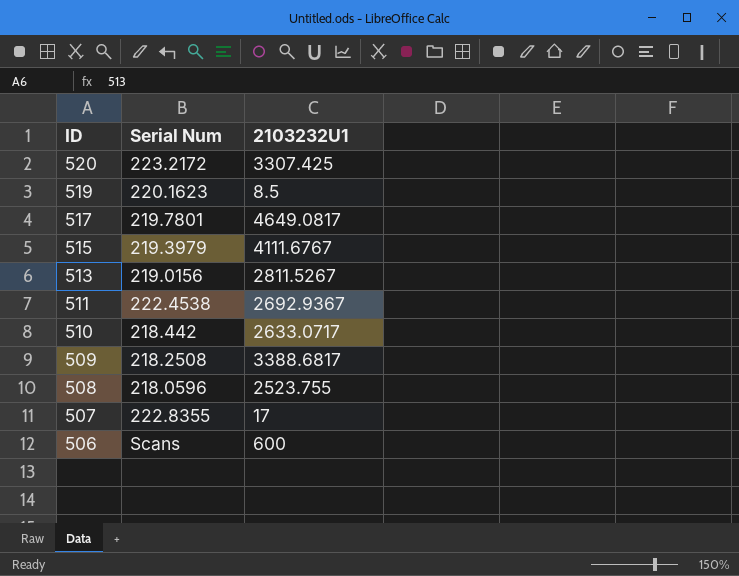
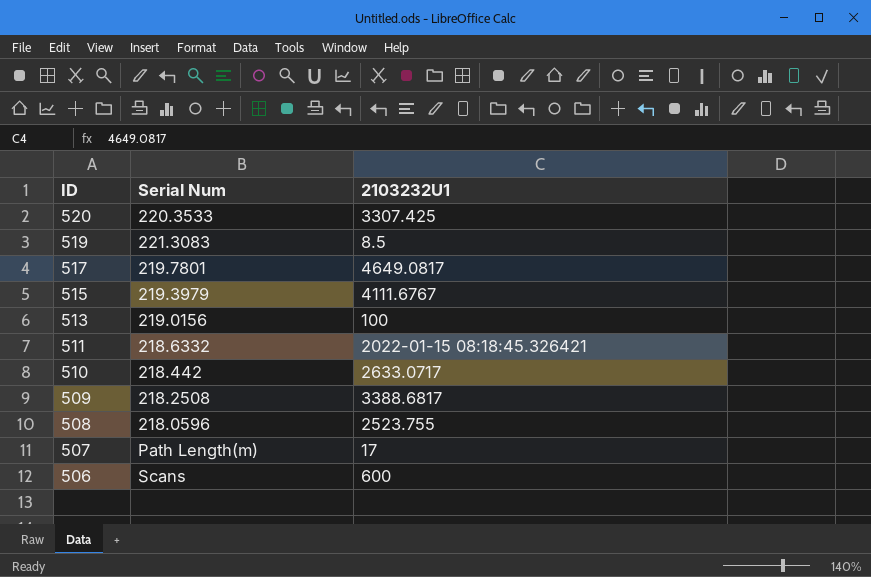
520 | Serial Num: 223.2172 -> 220.3533
519 | Serial Num: 220.1623 -> 221.3083
513 | 2103232U1: 2811.5267 -> 100
511 | Serial Num: 222.4538 -> 218.6332
511 | 2103232U1: 2692.9367 -> 2022-01-15 08:18:45.326421
507 | Serial Num: 222.8355 -> Path Length(m)

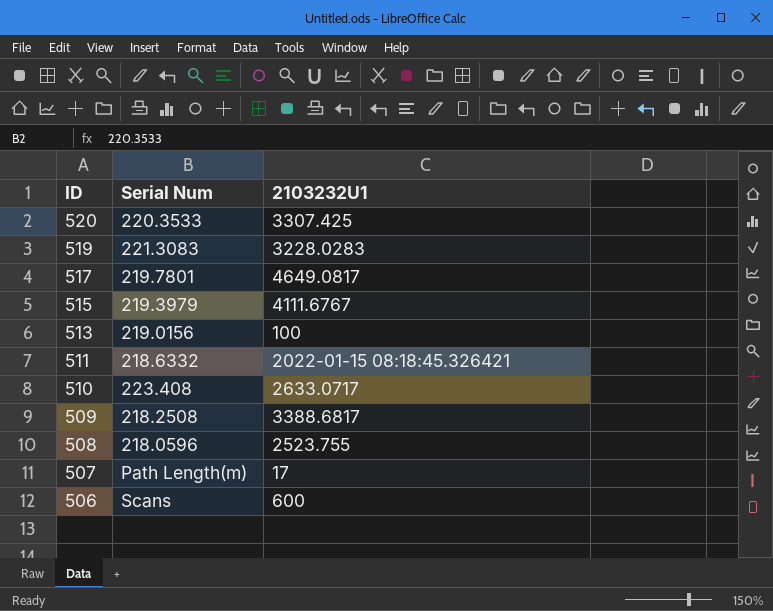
519 | 2103232U1: 8.5 -> 3228.0283
510 | Serial Num: 218.442 -> 223.408

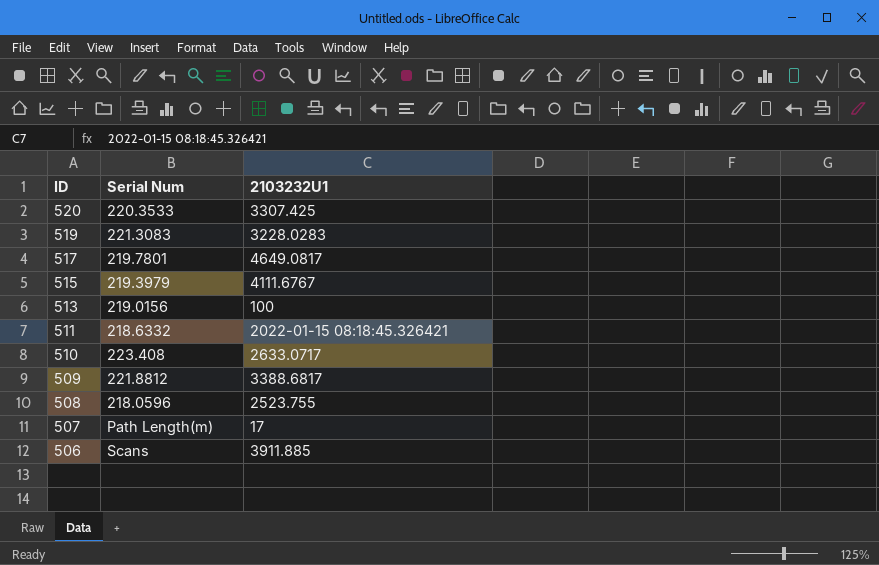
509 | Serial Num: 218.2508 -> 221.8812
506 | 2103232U1: 600 -> 3911.885

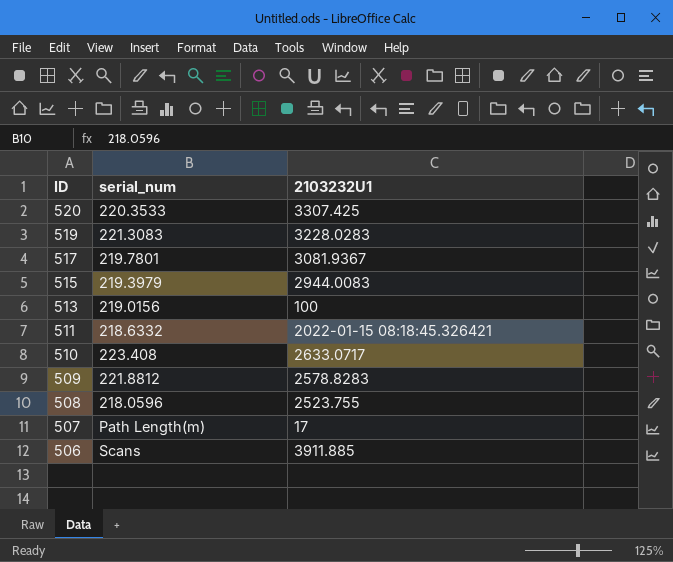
column name: Serial Num -> serial_num
517 | 2103232U1: 4649.0817 -> 3081.9367
515 | 2103232U1: 4111.6767 -> 2944.0083
509 | 2103232U1: 3388.6817 -> 2578.8283

